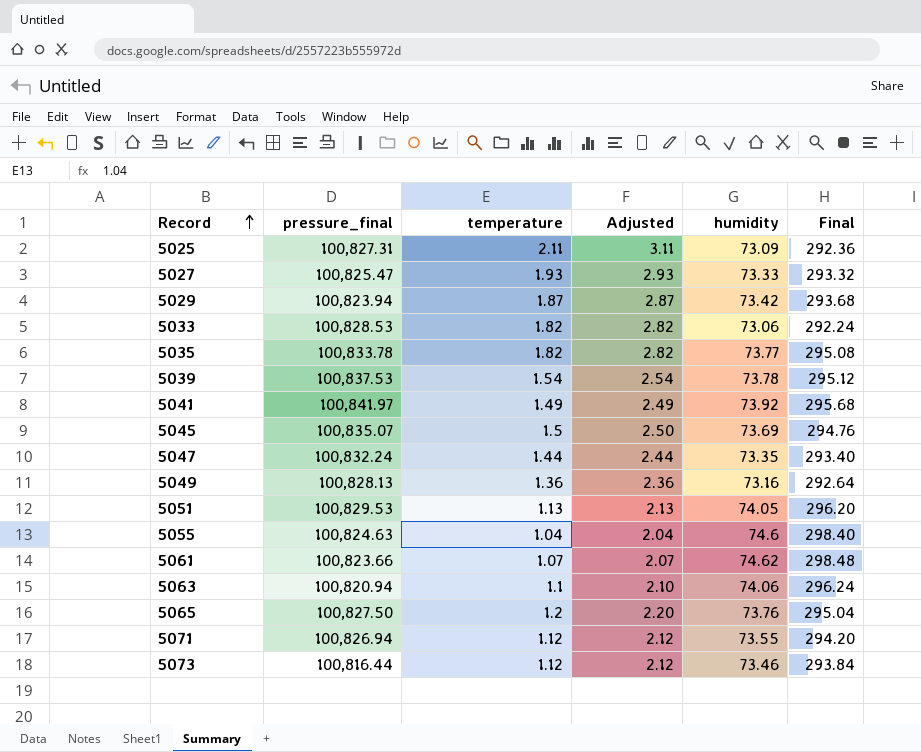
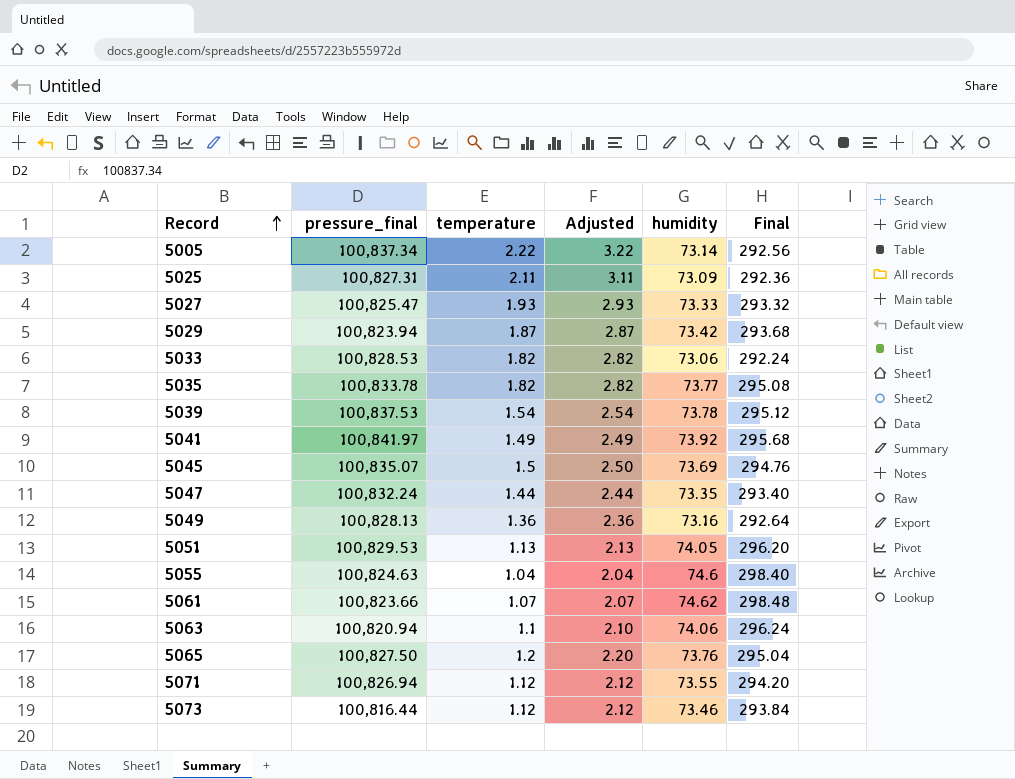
row 5005: none -> 100,837.34 | 2.22 | 3.22 | 73.14 | 292.56

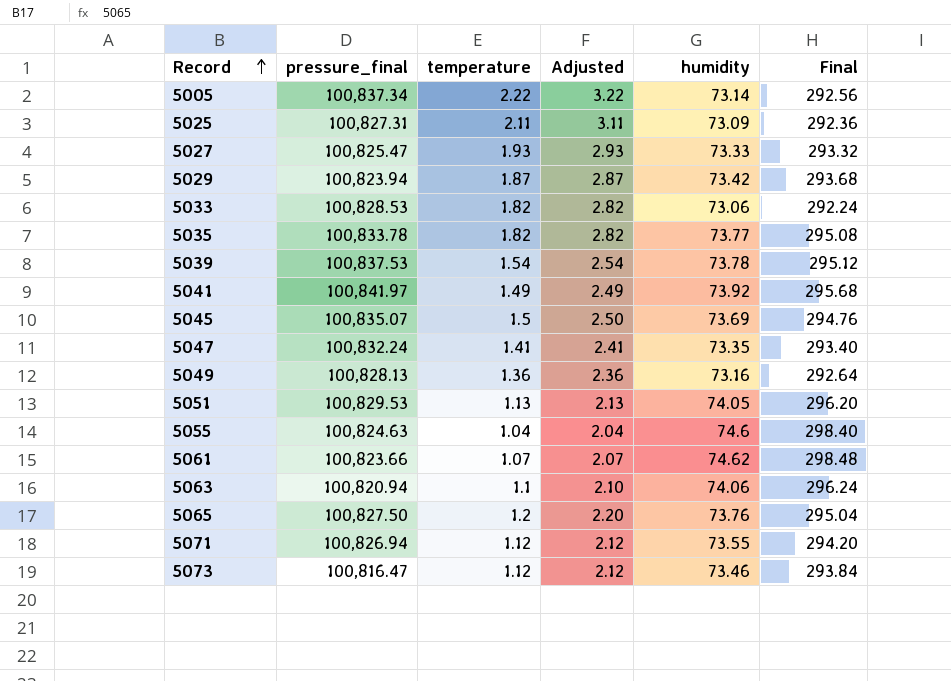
5047 | temperature: 1.44 -> 1.41
5047 | Adjusted: 2.44 -> 2.41
5073 | pressure_final: 100,816.44 -> 100,816.47

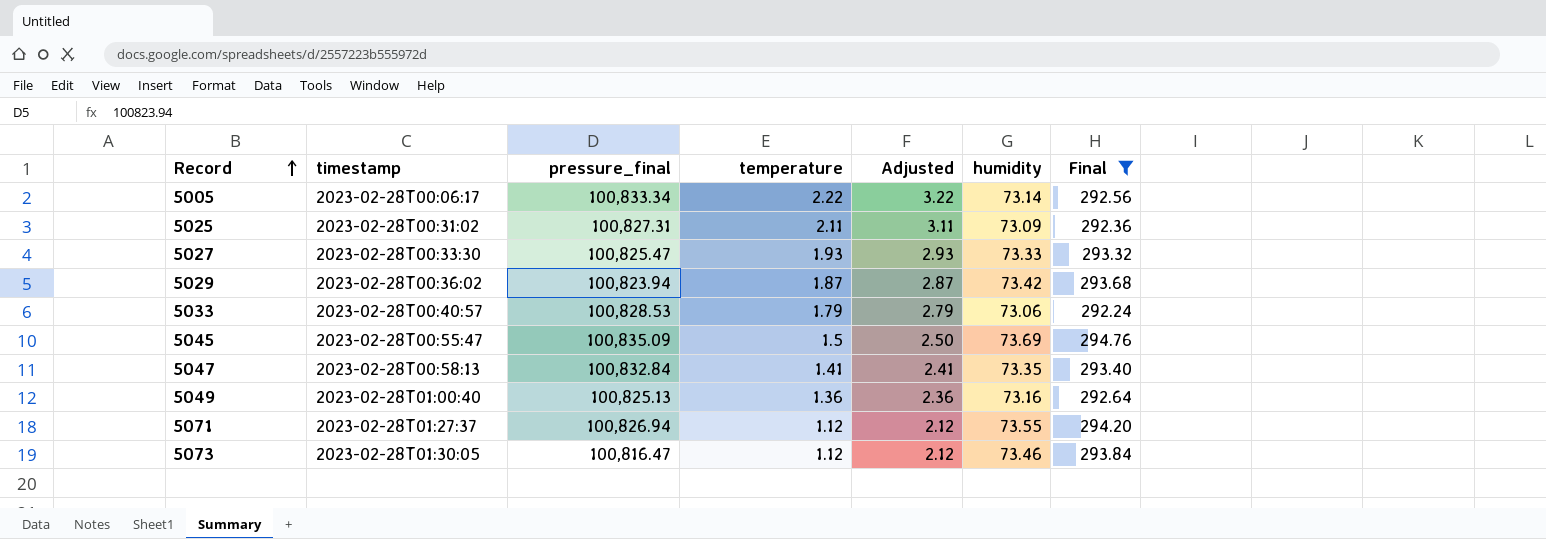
filter: none -> Final <= 294.76
column timestamp | position: none -> 2
5005 | pressure_final: 100,837.34 -> 100,833.34
5033 | temperature: 1.82 -> 1.79
5033 | Adjusted: 2.82 -> 2.79
5045 | pressure_final: 100,835.07 -> 100,835.09
5047 | pressure_final: 100,832.24 -> 100,832.84
5049 | pressure_final: 100,828.13 -> 100,825.13

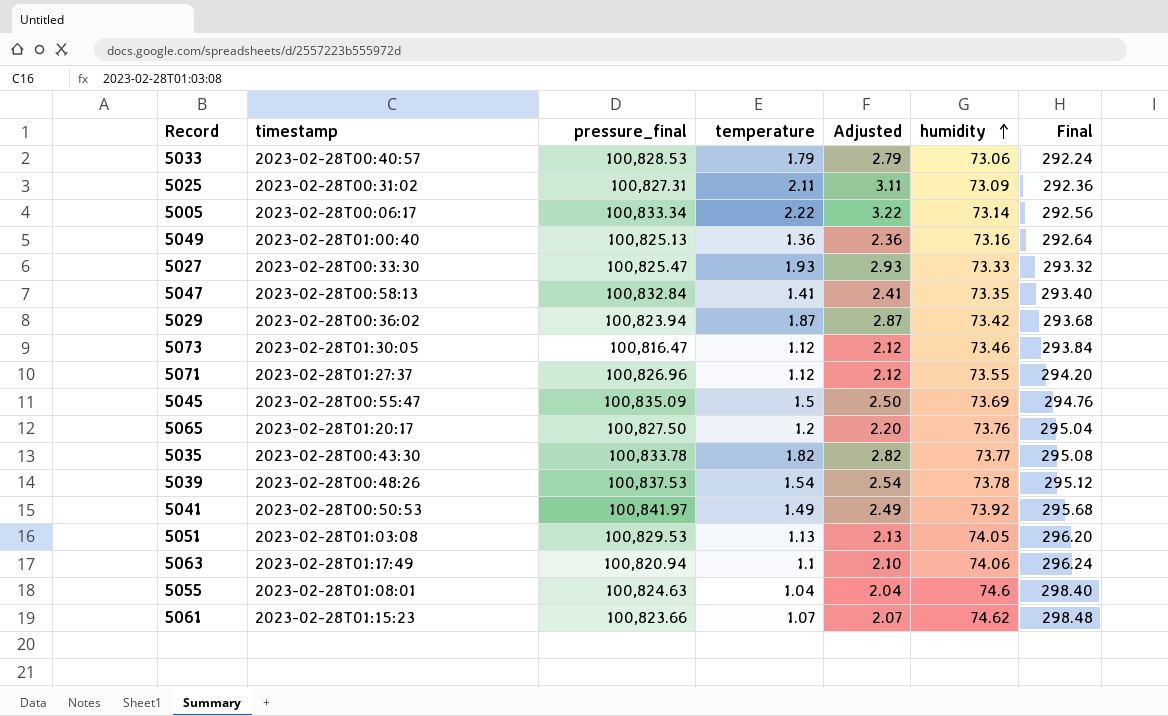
filter: Final <= 294.76 -> none
row order: Record ascending -> humidity ascending
5071 | pressure_final: 100,826.94 -> 100,826.96

